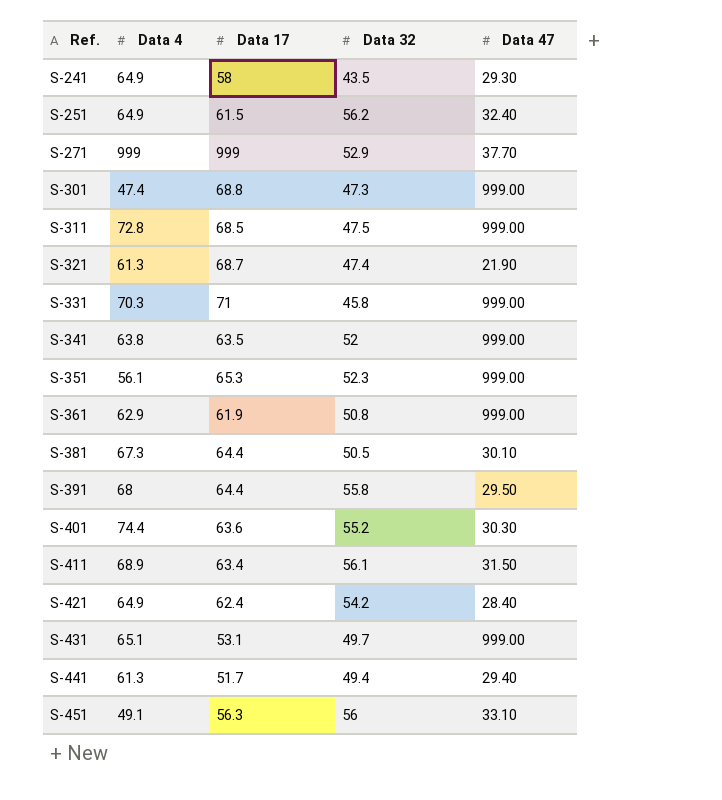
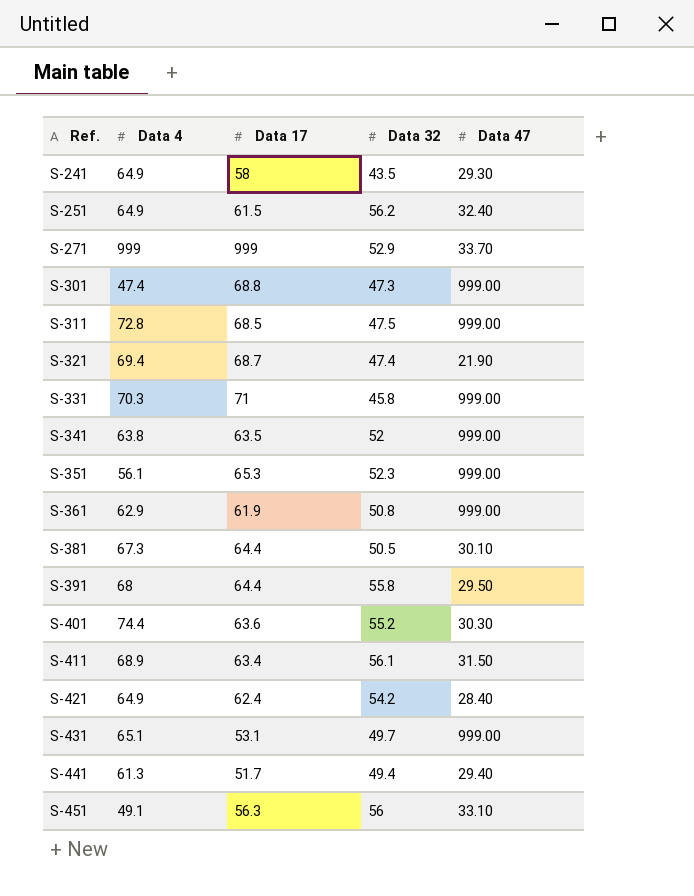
S-271 | Data 47: 37.70 -> 33.70
S-321 | Data 4: 61.3 -> 69.4

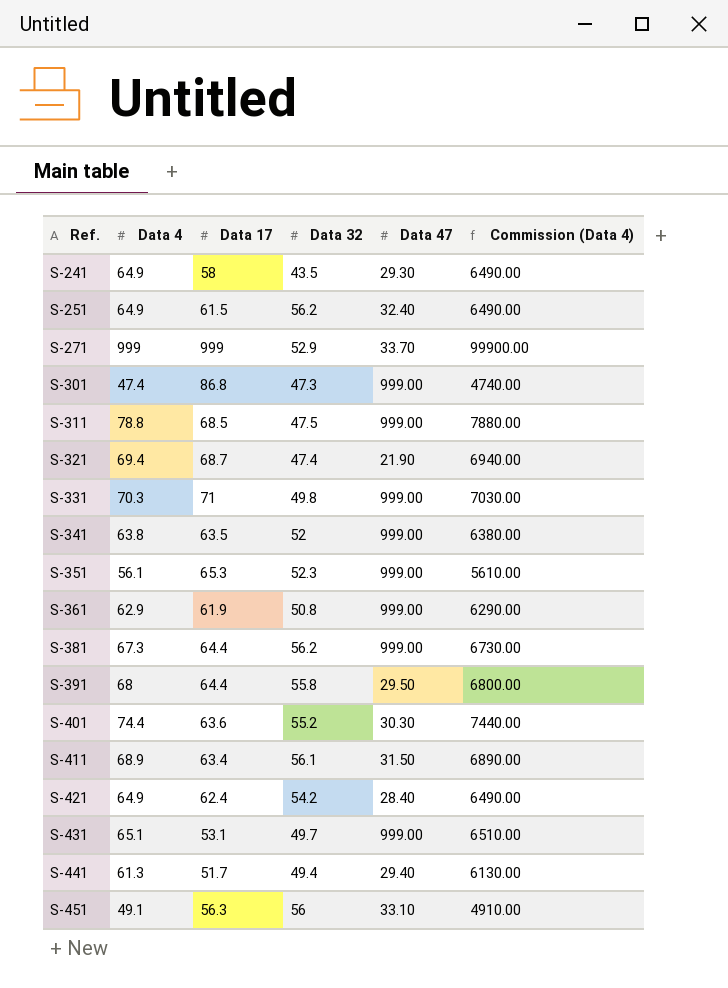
column Commission (Data 4) | formula: none -> [Data 4] * 100
S-301 | Data 17: 68.8 -> 86.8
S-311 | Data 4: 72.8 -> 78.8
S-331 | Data 32: 45.8 -> 49.8
S-381 | Data 32: 50.5 -> 56.2
S-381 | Data 47: 30.10 -> 999.00

